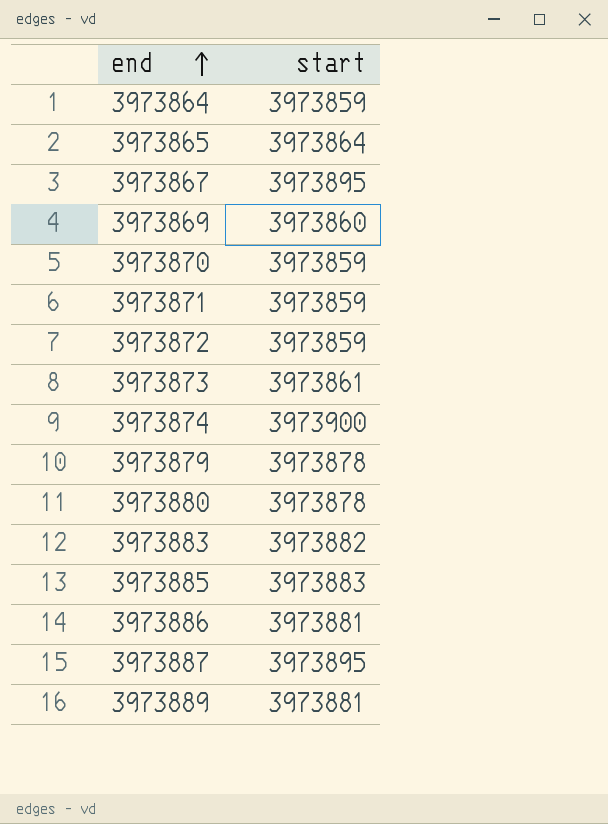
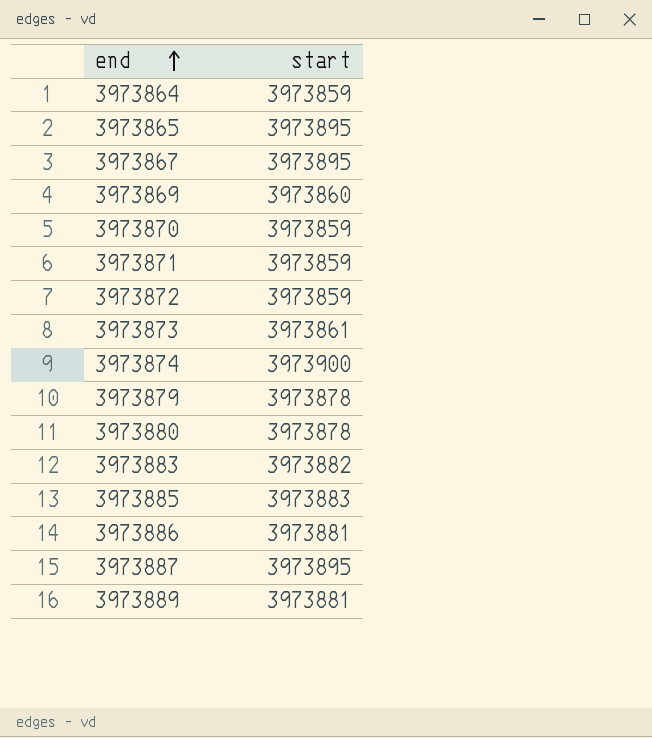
3973865 | start: 3973864 -> 3973895

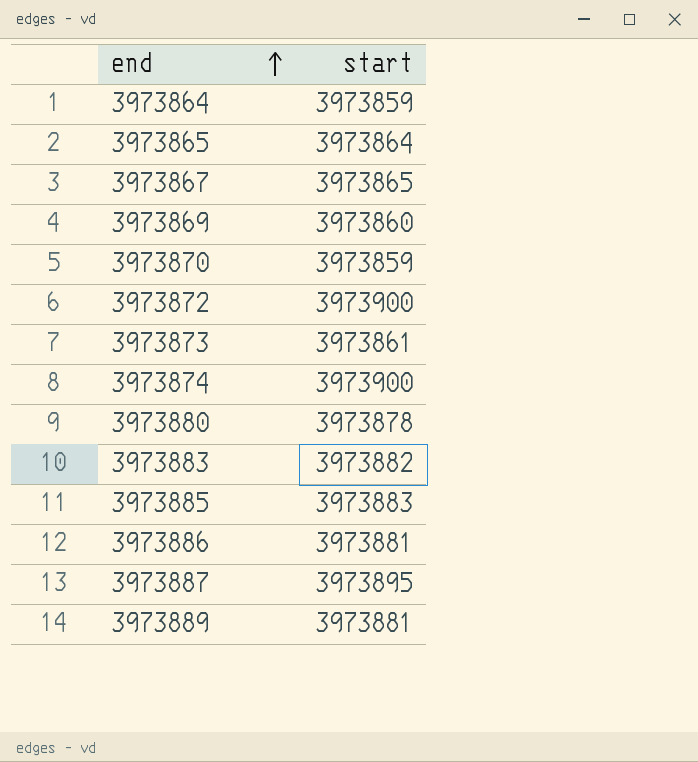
row 3973871: 3973859 -> none
row 3973879: 3973878 -> none
3973865 | start: 3973895 -> 3973864
3973867 | start: 3973895 -> 3973865
3973872 | start: 3973859 -> 3973900

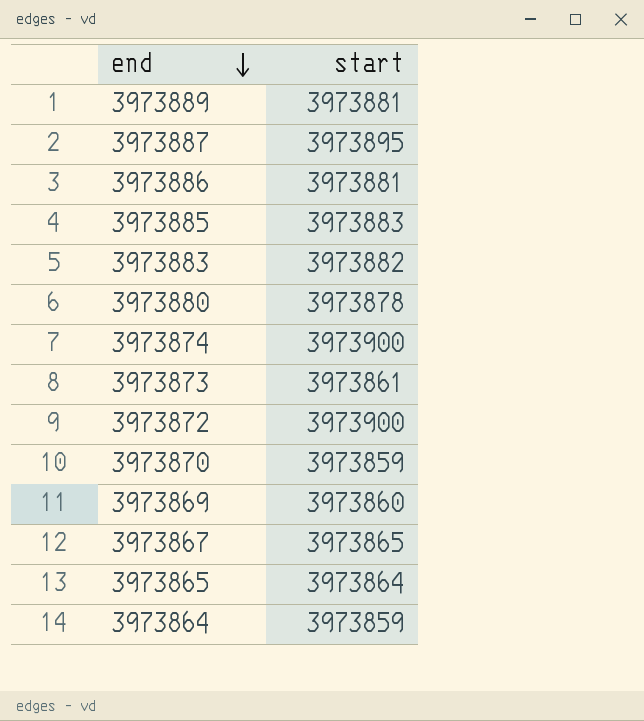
row order: end ascending -> end descending

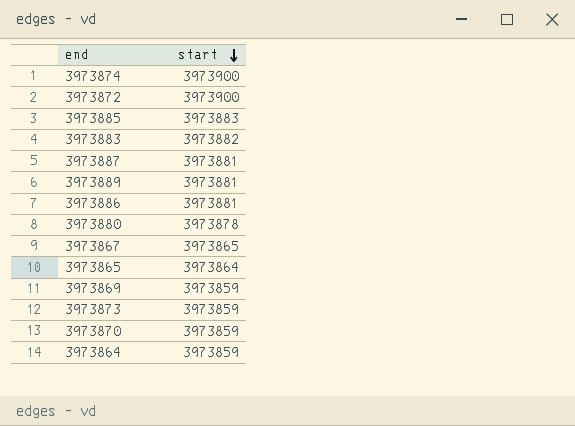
row order: end descending -> start descending
3973887 | start: 3973895 -> 3973881
3973869 | start: 3973860 -> 3973859
3973873 | start: 3973861 -> 3973859

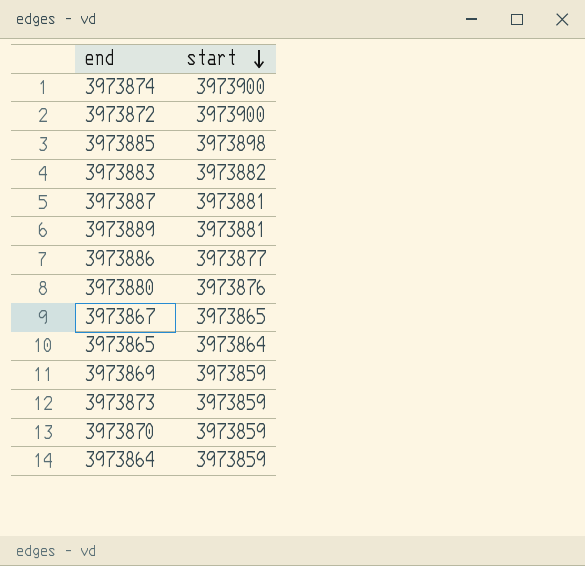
3973885 | start: 3973883 -> 3973898
3973886 | start: 3973881 -> 3973877
3973880 | start: 3973878 -> 3973876

